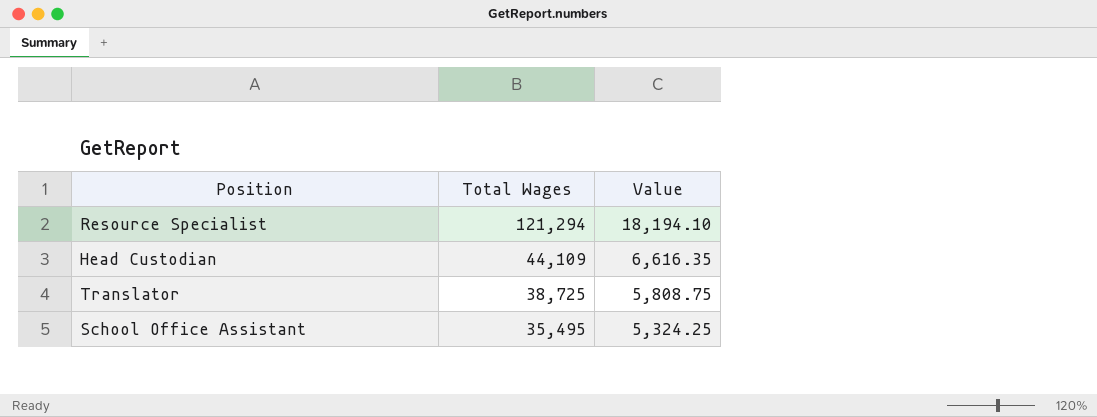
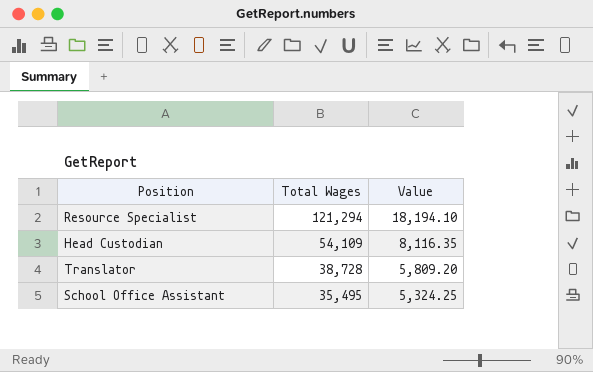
Head Custodian | Total Wages: 44,109 -> 54,109
Head Custodian | Value: 6,616.35 -> 8,116.35
Translator | Total Wages: 38,725 -> 38,728
Translator | Value: 5,808.75 -> 5,809.20

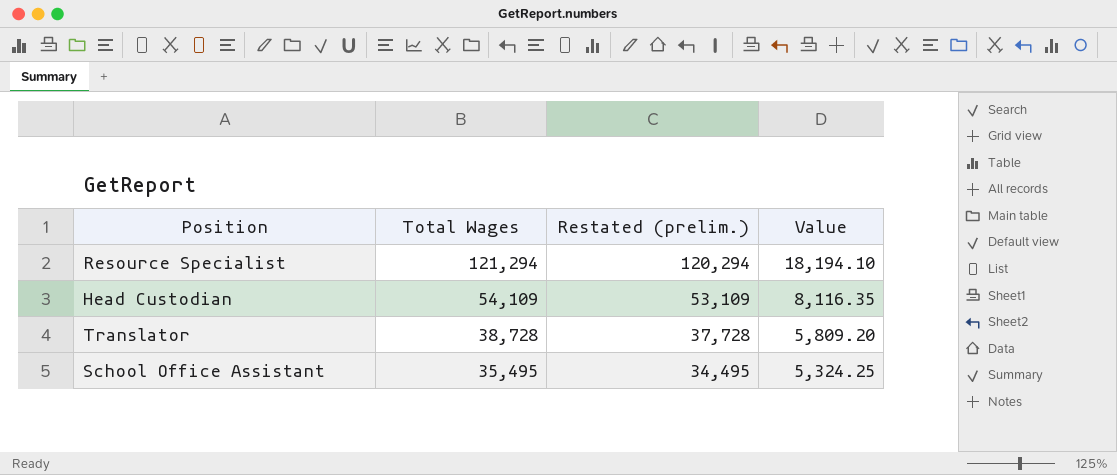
column Restated (prelim.) | formula: none -> [Total Wages] - 1000

